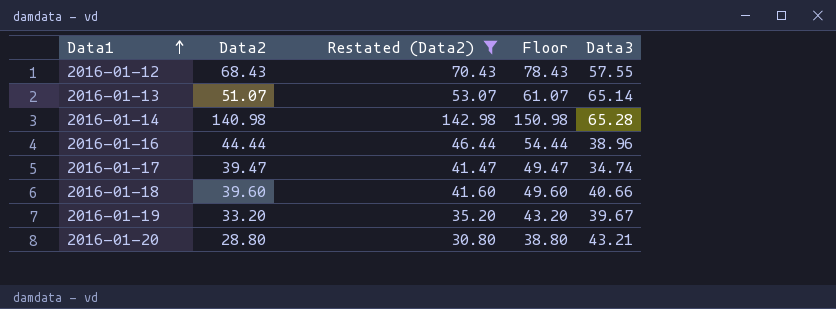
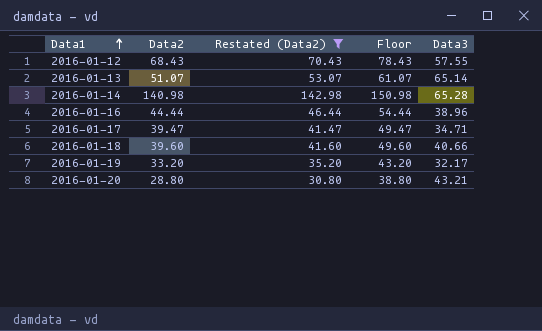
2016-01-17 | Data3: 34.74 -> 34.71
2016-01-19 | Data3: 39.67 -> 32.17

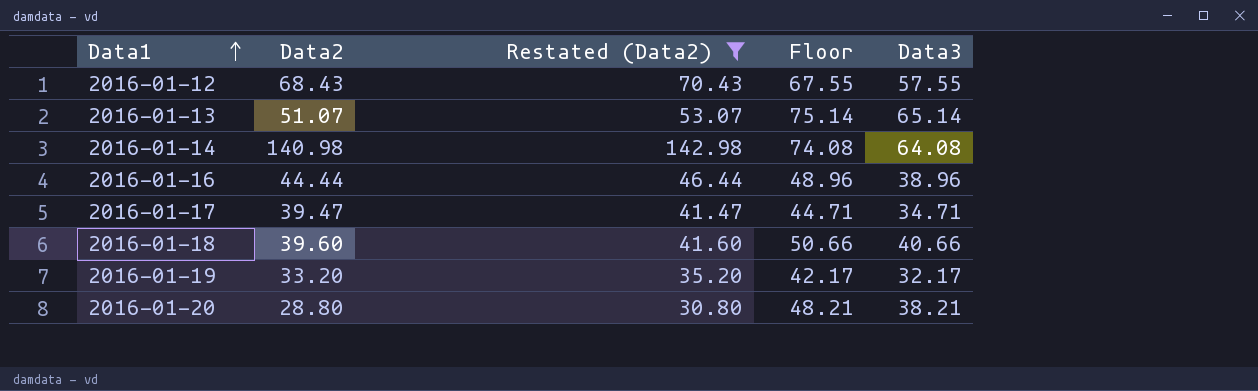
column Floor | formula: [Data2] + 10 -> [Data3] + 10
2016-01-14 | Data3: 65.28 -> 64.08
2016-01-20 | Data3: 43.21 -> 38.21

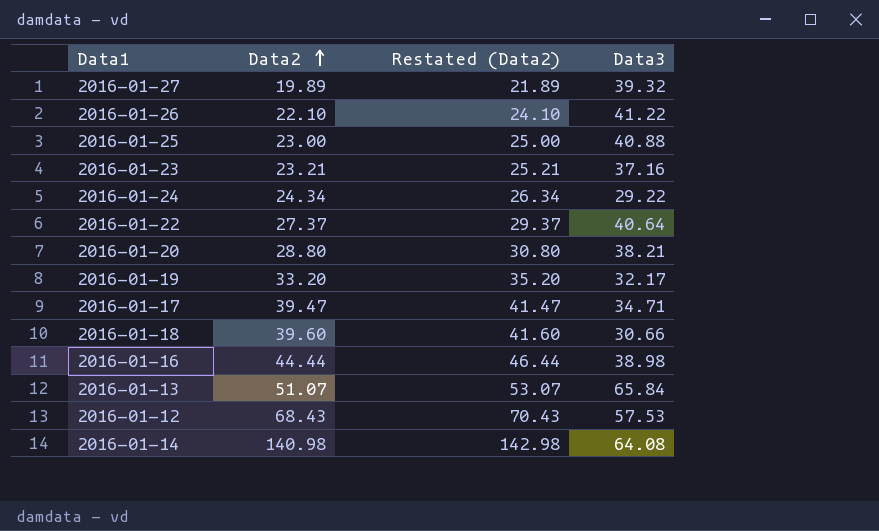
filter: Restated (Data2) >= 30.80 -> none
row order: Data1 ascending -> Data2 ascending
column Floor | formula: [Data3] + 10 -> none
2016-01-18 | Data3: 40.66 -> 30.66
2016-01-16 | Data3: 38.96 -> 38.98
2016-01-13 | Data3: 65.14 -> 65.84
2016-01-12 | Data3: 57.55 -> 57.53

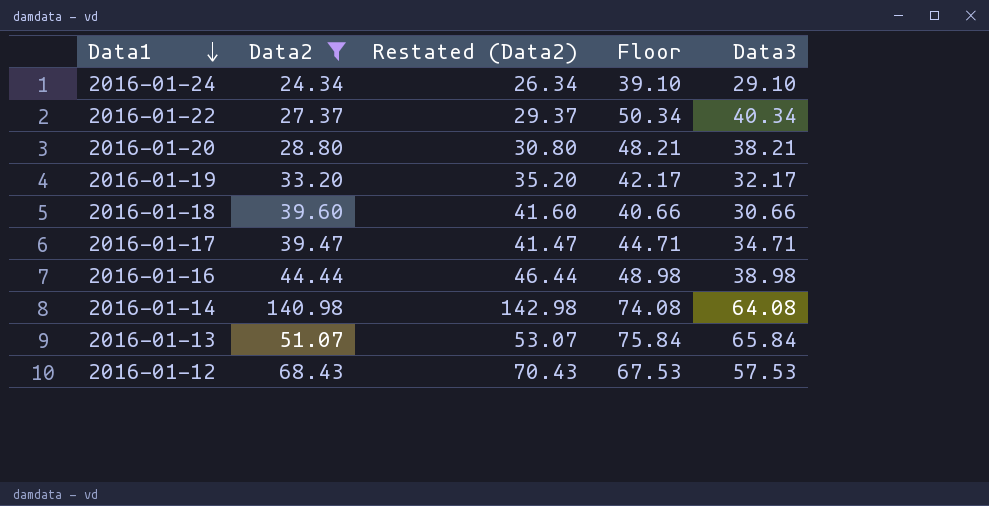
filter: none -> Data2 >= 24.34
row order: Data2 ascending -> Data1 descending
column Floor | formula: none -> [Data3] + 10
2016-01-24 | Data3: 29.22 -> 29.10
2016-01-22 | Data3: 40.64 -> 40.34

